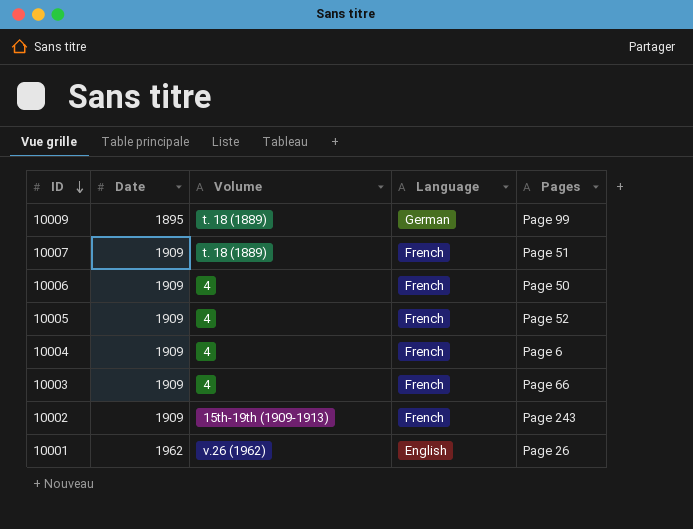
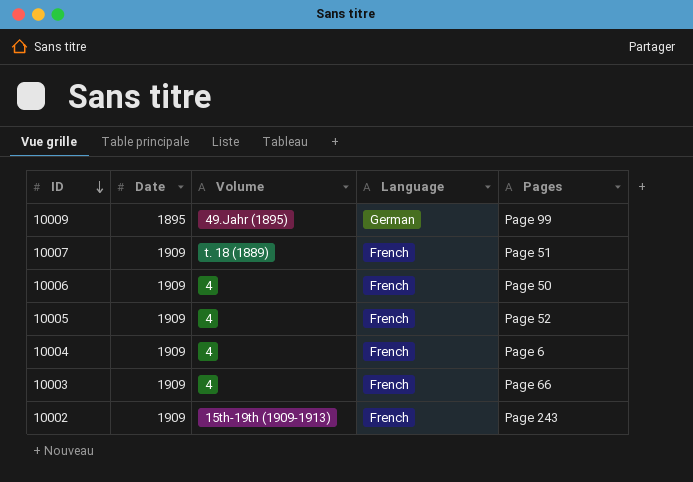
row 10001: 1962 | v.26 (1962) | English | Page 26 -> none
10009 | Volume: t. 18 (1889) -> 49.Jahr (1895)

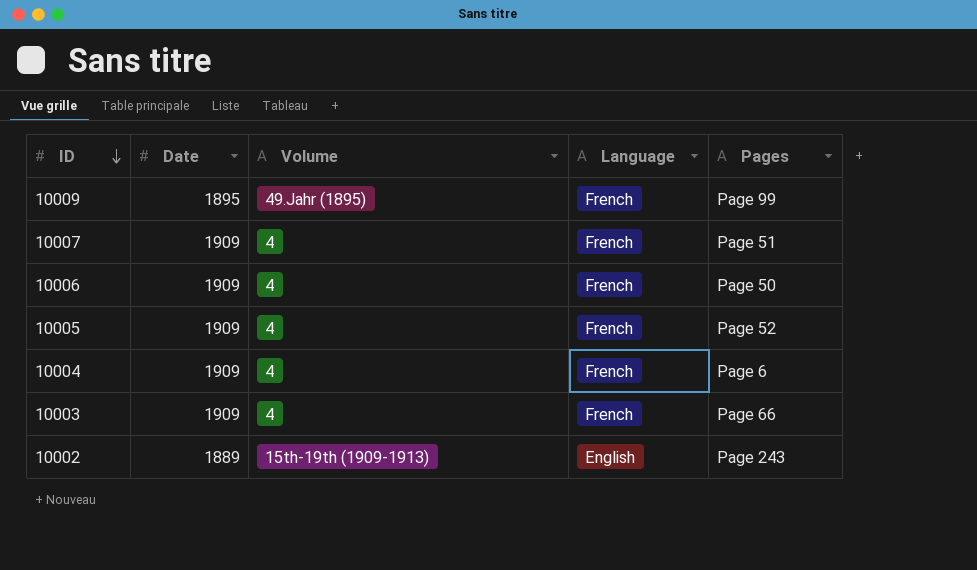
10009 | Language: German -> French
10007 | Volume: t. 18 (1889) -> 4
10002 | Date: 1909 -> 1889
10002 | Language: French -> English

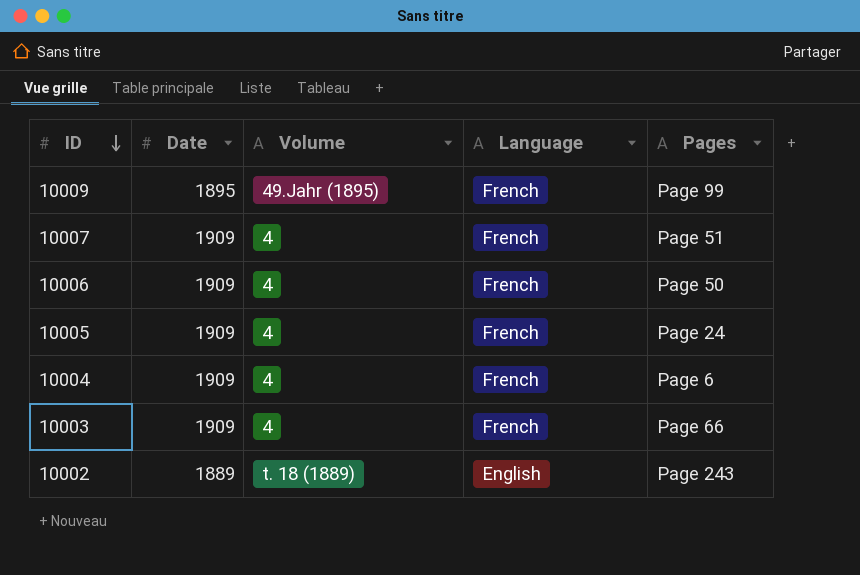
10005 | Pages: Page 52 -> Page 24
10002 | Volume: 15th-19th (1909-1913) -> t. 18 (1889)

